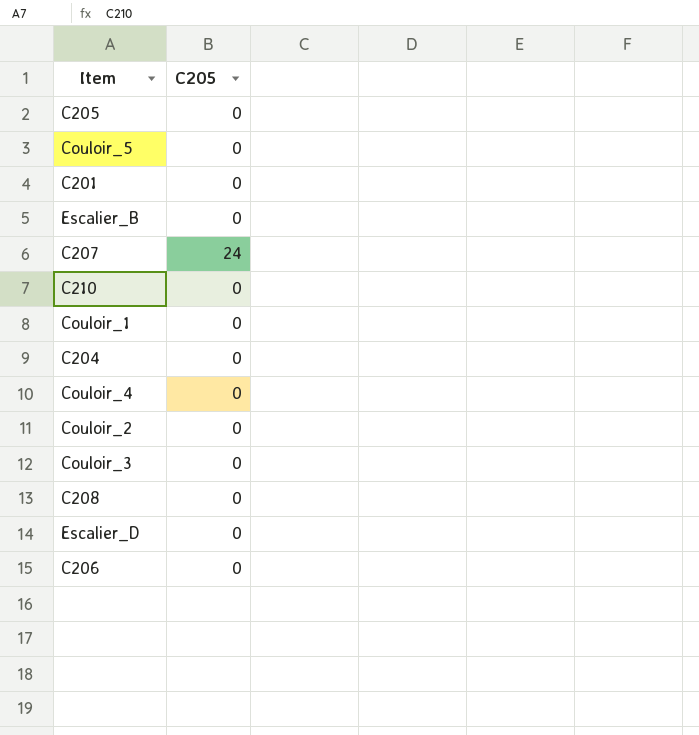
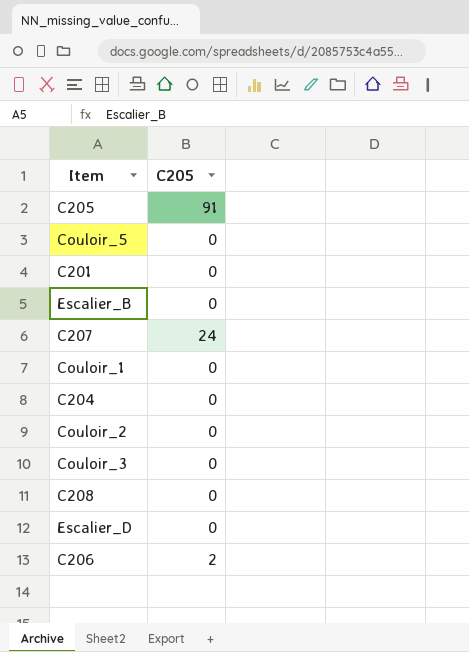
row C210: 0 -> none
row Couloir_4: 0 -> none
C205 | C205: 0 -> 91
C206 | C205: 0 -> 2

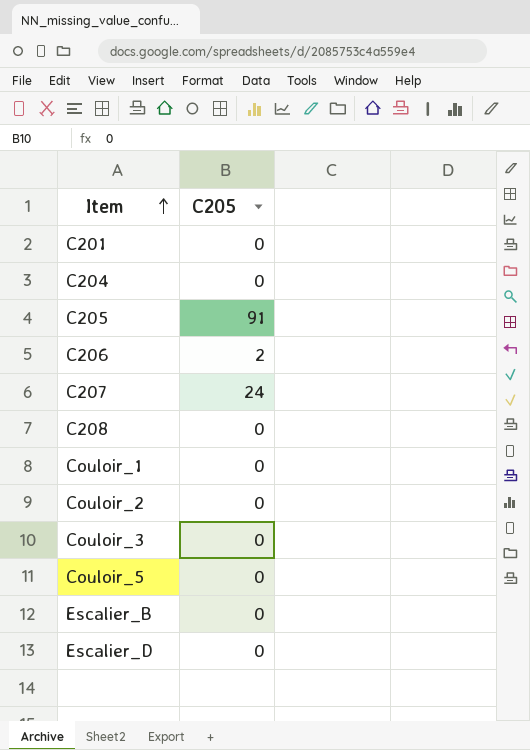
row order: none -> Item ascending

